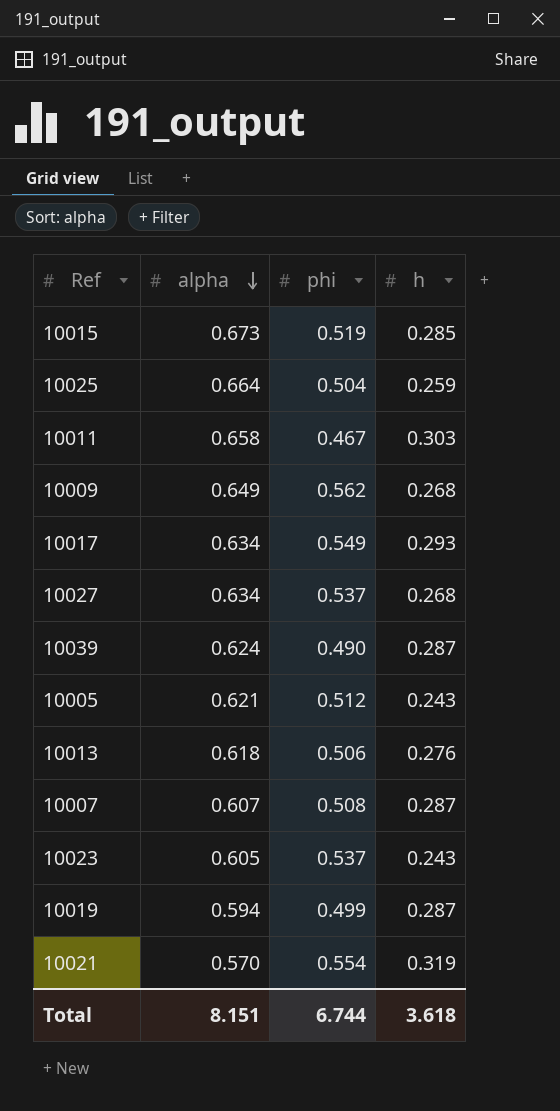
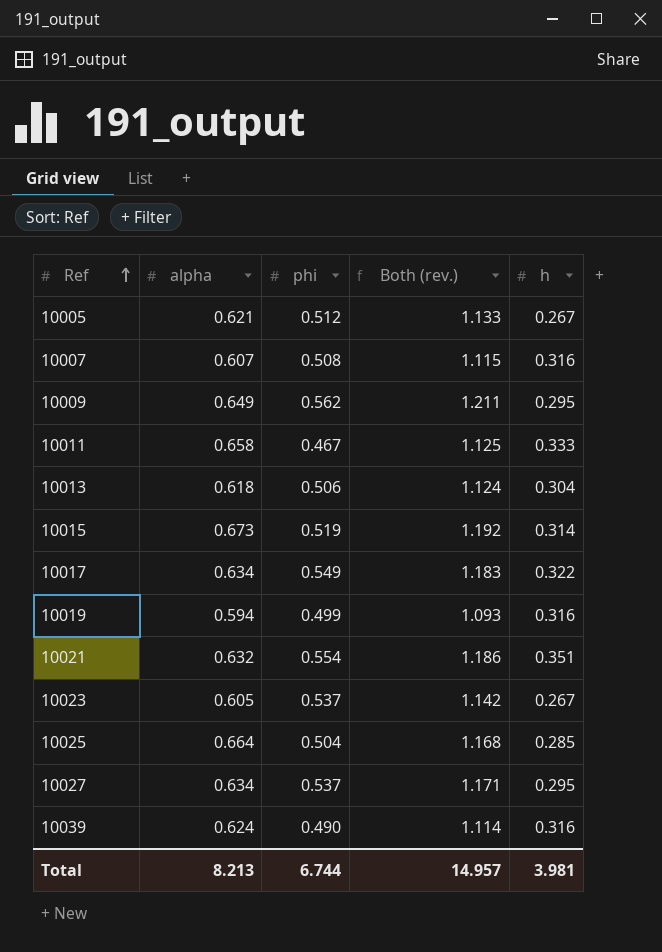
row order: alpha descending -> Ref ascending
column Both (rev.) | formula: none -> [alpha] + [phi]
10005 | h: 0.243 -> 0.267
10007 | h: 0.287 -> 0.316
10009 | h: 0.268 -> 0.295
10011 | h: 0.303 -> 0.333
10013 | h: 0.276 -> 0.304
10015 | h: 0.285 -> 0.314
10017 | h: 0.293 -> 0.322
10019 | h: 0.287 -> 0.316
10021 | alpha: 0.570 -> 0.632
10021 | h: 0.319 -> 0.351
10023 | h: 0.243 -> 0.267
10025 | h: 0.259 -> 0.285
10027 | h: 0.268 -> 0.295
10039 | h: 0.287 -> 0.316
Total | alpha: 8.151 -> 8.213
Total | h: 3.618 -> 3.981

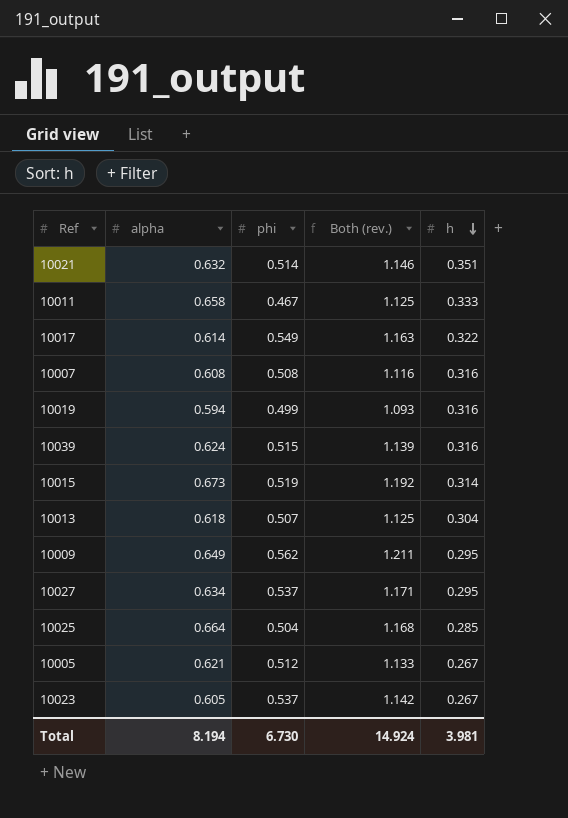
row order: Ref ascending -> h descending
10021 | phi: 0.554 -> 0.514
10021 | Both (rev.): 1.186 -> 1.146
10017 | alpha: 0.634 -> 0.614
10017 | Both (rev.): 1.183 -> 1.163
10007 | alpha: 0.607 -> 0.608
10007 | Both (rev.): 1.115 -> 1.116
10039 | phi: 0.490 -> 0.515
10039 | Both (rev.): 1.114 -> 1.139
10013 | phi: 0.506 -> 0.507
10013 | Both (rev.): 1.124 -> 1.125
Total | alpha: 8.213 -> 8.194
Total | phi: 6.744 -> 6.730
Total | Both (rev.): 14.957 -> 14.924

